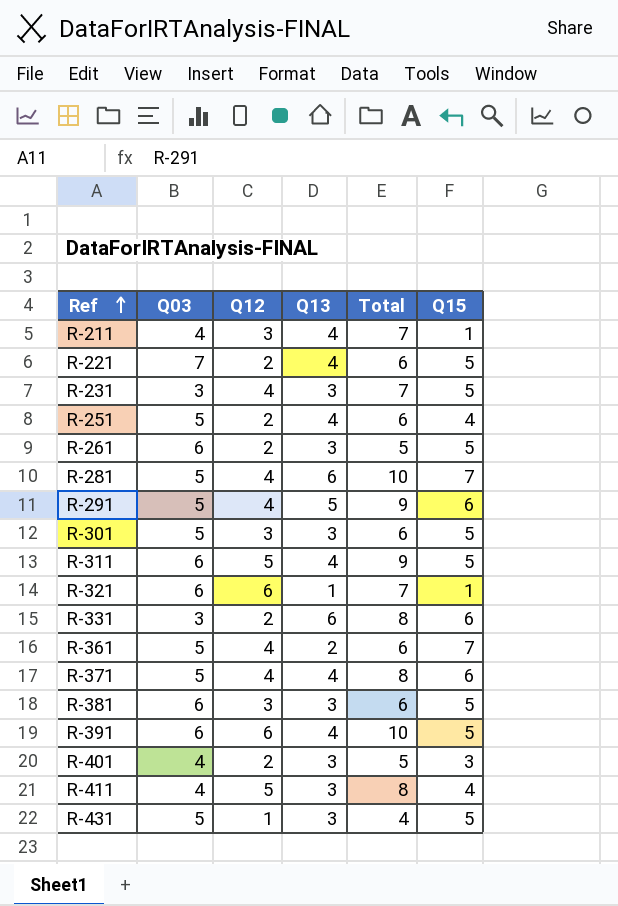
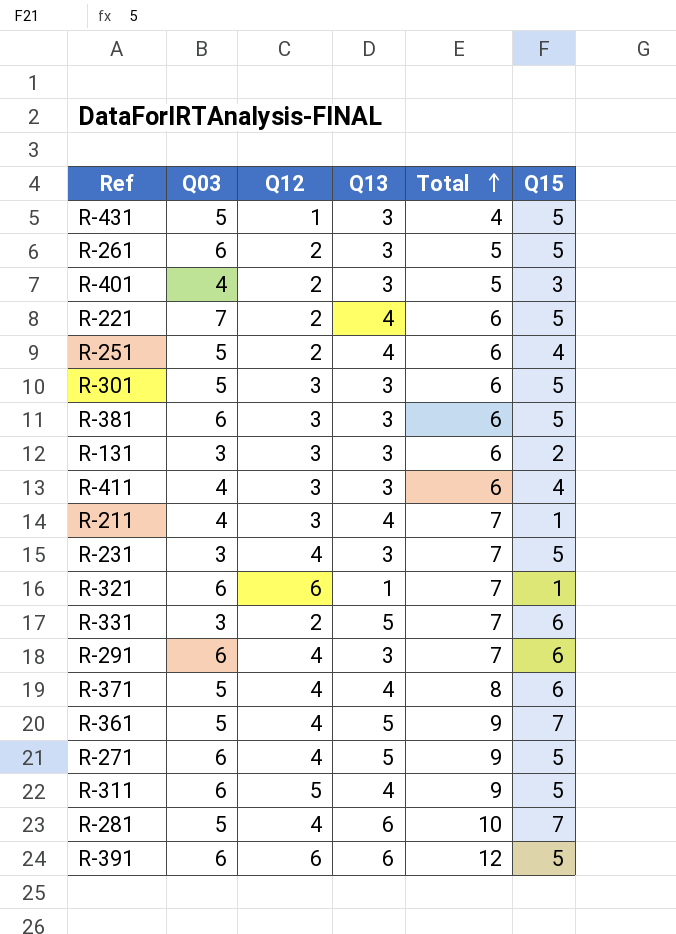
row order: Ref ascending -> Total ascending
row R-131: none -> 3 | 3 | 3 | 6 | 2
R-411 | Q12: 5 -> 3
R-411 | Total: 8 -> 6
R-331 | Q13: 6 -> 5
R-331 | Total: 8 -> 7
R-291 | Q03: 5 -> 6
R-291 | Q13: 5 -> 3
R-291 | Total: 9 -> 7
R-361 | Q13: 2 -> 5
R-361 | Total: 6 -> 9
row R-271: none -> 6 | 4 | 5 | 9 | 5
R-391 | Q13: 4 -> 6
R-391 | Total: 10 -> 12

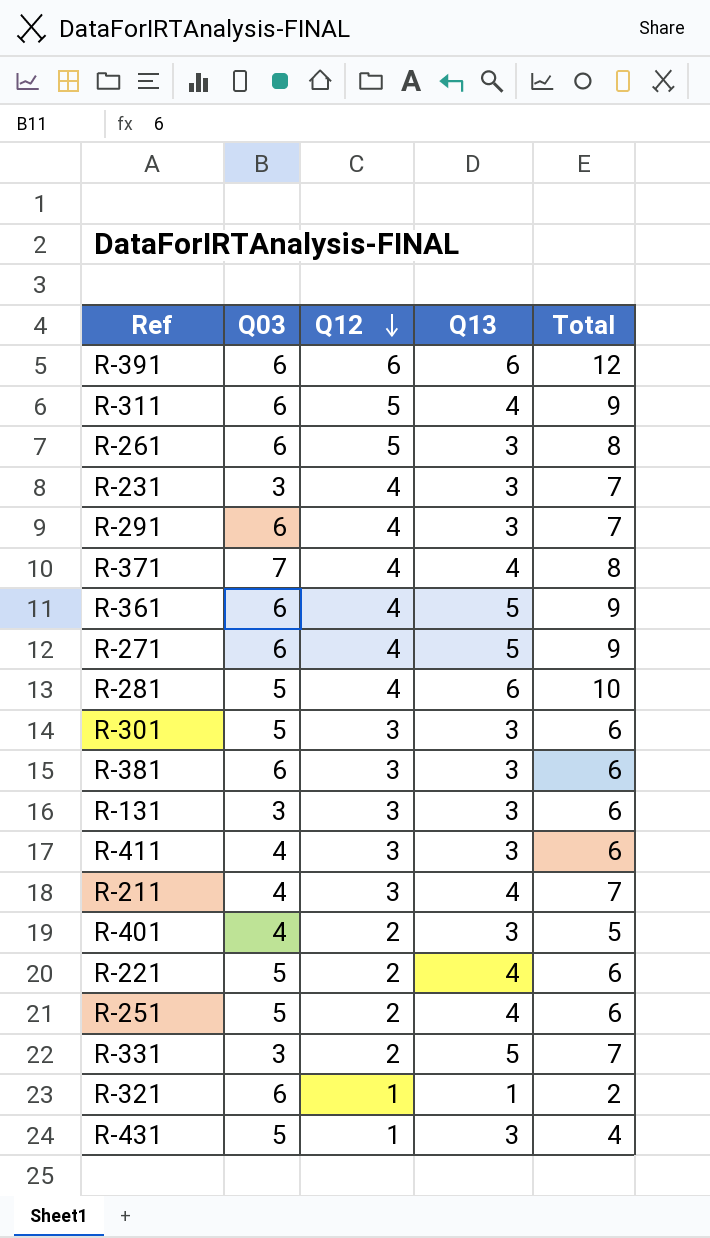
row order: Total ascending -> Q12 descending
column Q15 | position: 6 -> none
R-261 | Q12: 2 -> 5
R-261 | Total: 5 -> 8
R-371 | Q03: 5 -> 7
R-361 | Q03: 5 -> 6
R-221 | Q03: 7 -> 5
R-321 | Q12: 6 -> 1
R-321 | Total: 7 -> 2

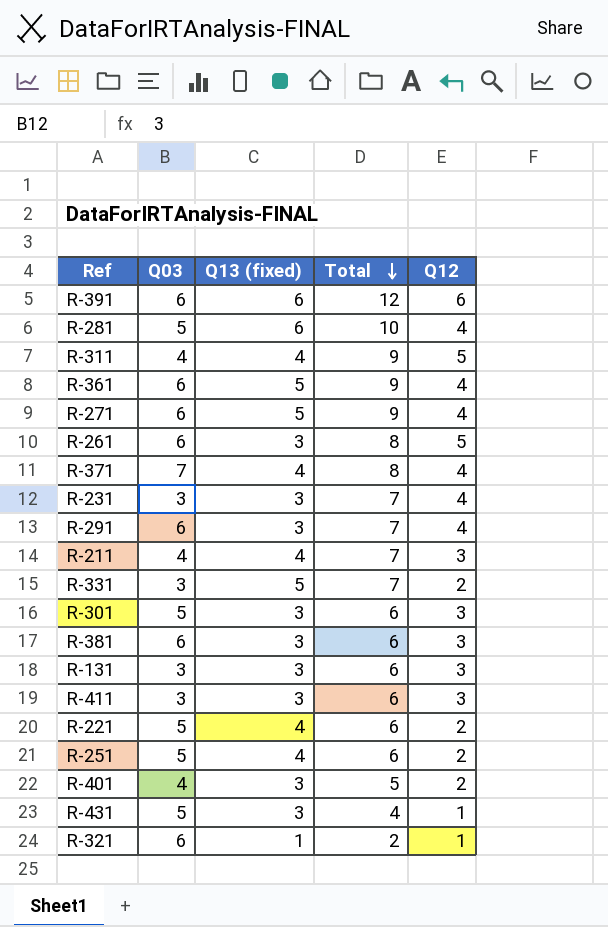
row order: Q12 descending -> Total descending
column name: Q13 -> Q13 (fixed)
column Q12 | position: 3 -> 5
R-311 | Q03: 6 -> 4
R-411 | Q03: 4 -> 3

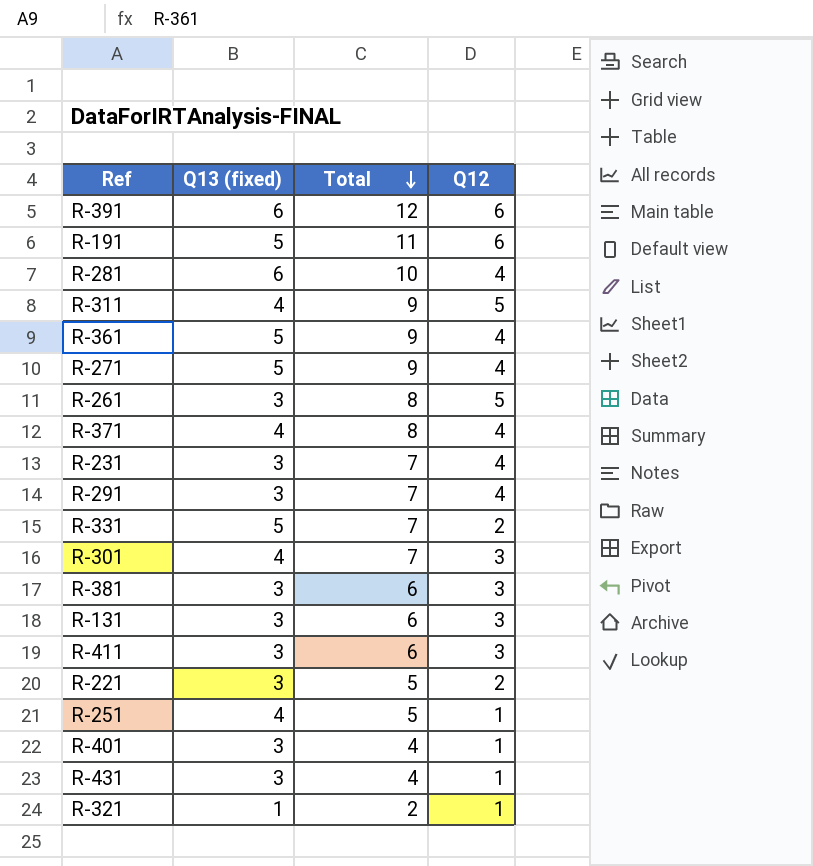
column Q03 | position: 2 -> none
row R-211: 4 | 4 | 7 | 3 -> none
row R-191: none -> 5 | 11 | 6
R-301 | Q13 (fixed): 3 -> 4
R-301 | Total: 6 -> 7
R-221 | Q13 (fixed): 4 -> 3
R-221 | Total: 6 -> 5
R-251 | Total: 6 -> 5
R-251 | Q12: 2 -> 1
R-401 | Total: 5 -> 4
R-401 | Q12: 2 -> 1

